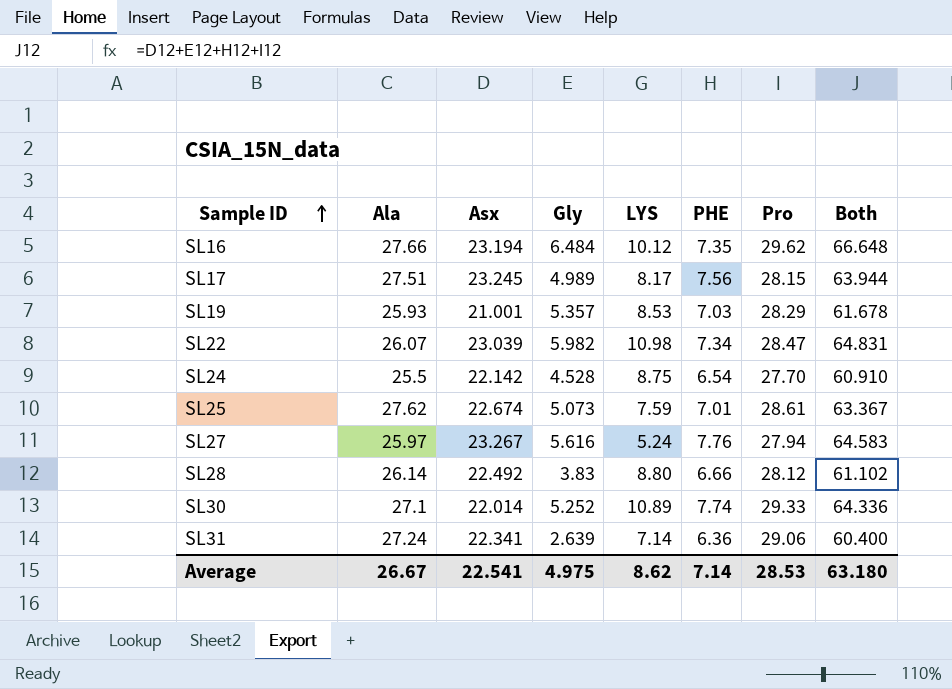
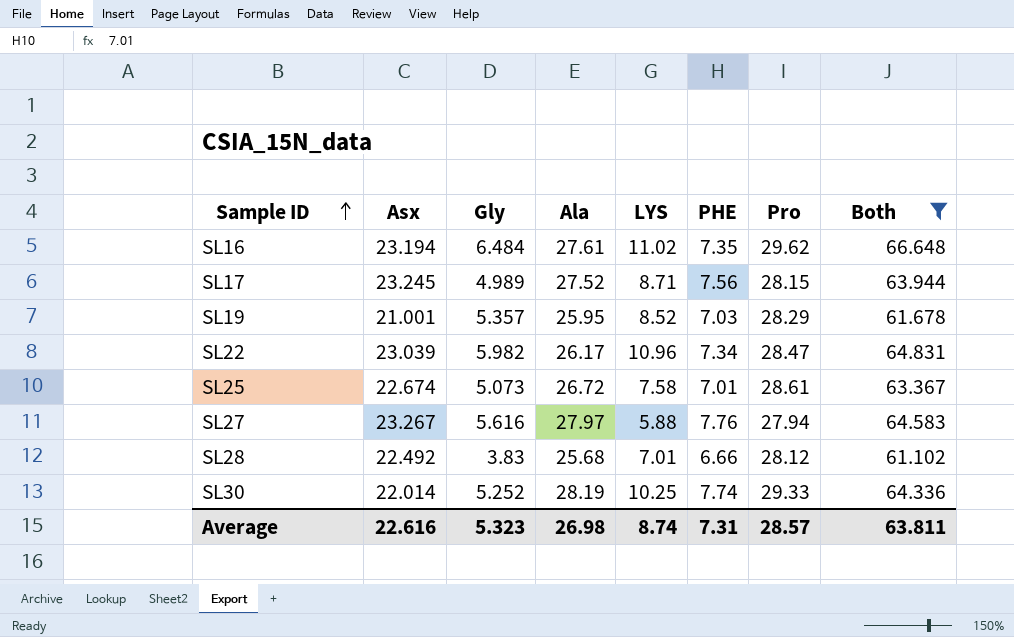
filter: none -> Both >= 61.102
column Ala | position: 2 -> 4
SL16 | Ala: 27.66 -> 27.61
SL16 | LYS: 10.12 -> 11.02
SL17 | Ala: 27.51 -> 27.52
SL17 | LYS: 8.17 -> 8.71
SL19 | Ala: 25.93 -> 25.95
SL19 | LYS: 8.53 -> 8.52
SL22 | Ala: 26.07 -> 26.17
SL22 | LYS: 10.98 -> 10.96
SL25 | Ala: 27.62 -> 26.72
SL25 | LYS: 7.59 -> 7.58
SL27 | Ala: 25.97 -> 27.97
SL27 | LYS: 5.24 -> 5.88
SL28 | Ala: 26.14 -> 25.68
SL28 | LYS: 8.80 -> 7.01
SL30 | Ala: 27.1 -> 28.19
SL30 | LYS: 10.89 -> 10.25
Average | Asx: 22.541 -> 22.616
Average | Gly: 4.975 -> 5.323
Average | Ala: 26.67 -> 26.98
Average | LYS: 8.62 -> 8.74
Average | PHE: 7.14 -> 7.31
Average | Pro: 28.53 -> 28.57
Average | Both: 63.180 -> 63.811

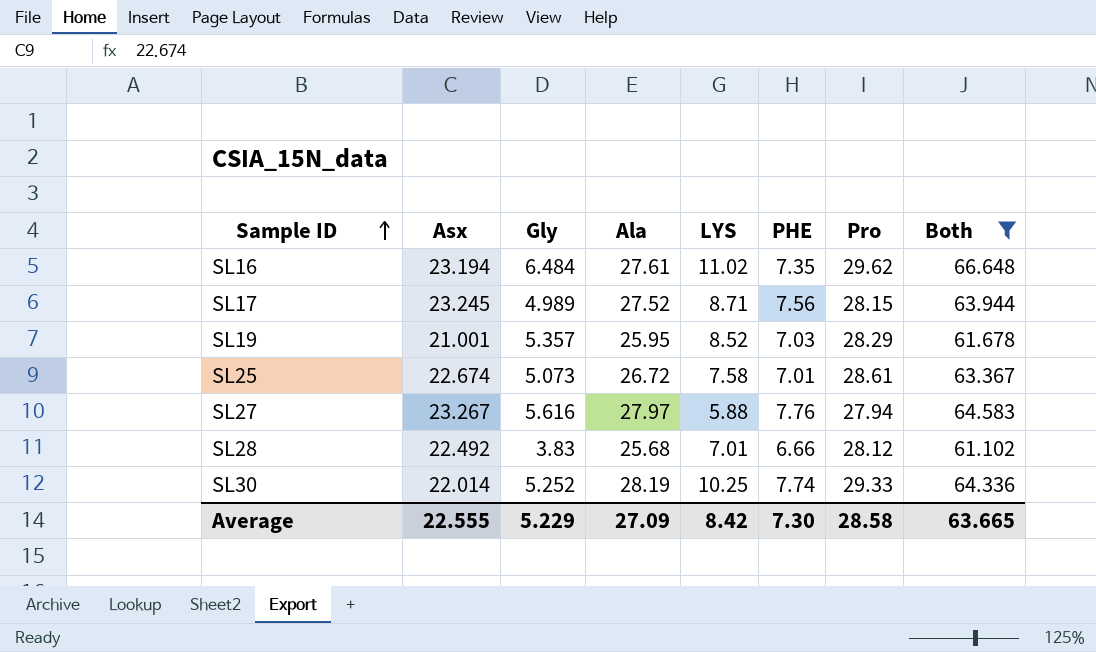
row SL22: 23.039 | 5.982 | 26.17 | 10.96 | 7.34 | 28.47 | 64.831 -> none
Average | Asx: 22.616 -> 22.555
Average | Gly: 5.323 -> 5.229
Average | Ala: 26.98 -> 27.09
Average | LYS: 8.74 -> 8.42
Average | PHE: 7.31 -> 7.30
Average | Pro: 28.57 -> 28.58
Average | Both: 63.811 -> 63.665

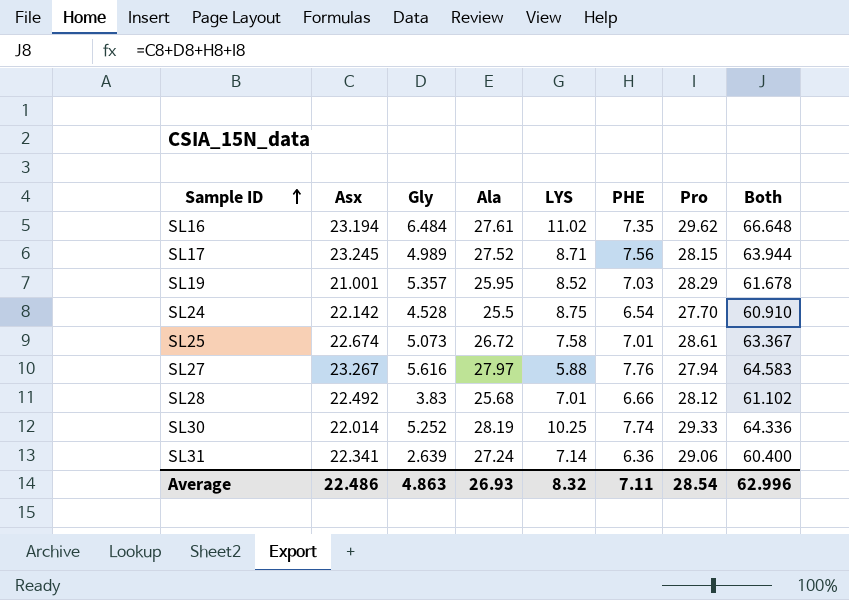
filter: Both >= 61.102 -> none
Average | Asx: 22.555 -> 22.486
Average | Gly: 5.229 -> 4.863
Average | Ala: 27.09 -> 26.93
Average | LYS: 8.42 -> 8.32
Average | PHE: 7.30 -> 7.11
Average | Pro: 28.58 -> 28.54
Average | Both: 63.665 -> 62.996

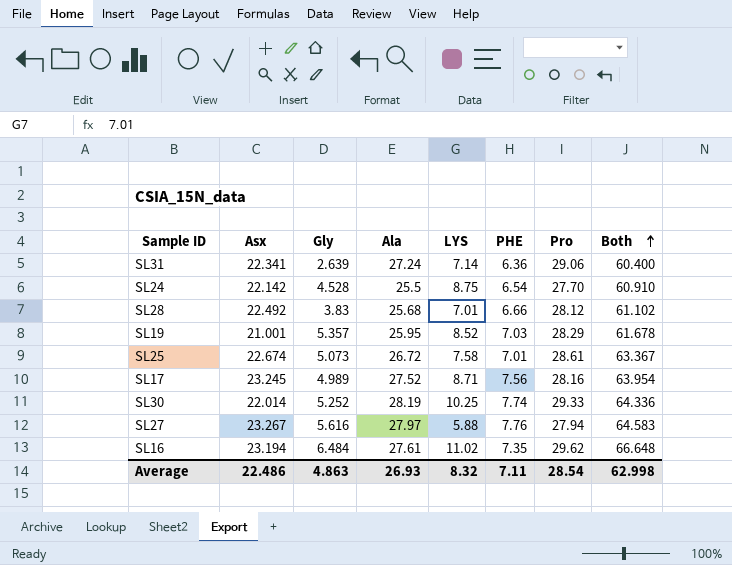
row order: Sample ID ascending -> Both ascending
SL17 | Pro: 28.15 -> 28.16
SL17 | Both: 63.944 -> 63.954
Average | Both: 62.996 -> 62.998

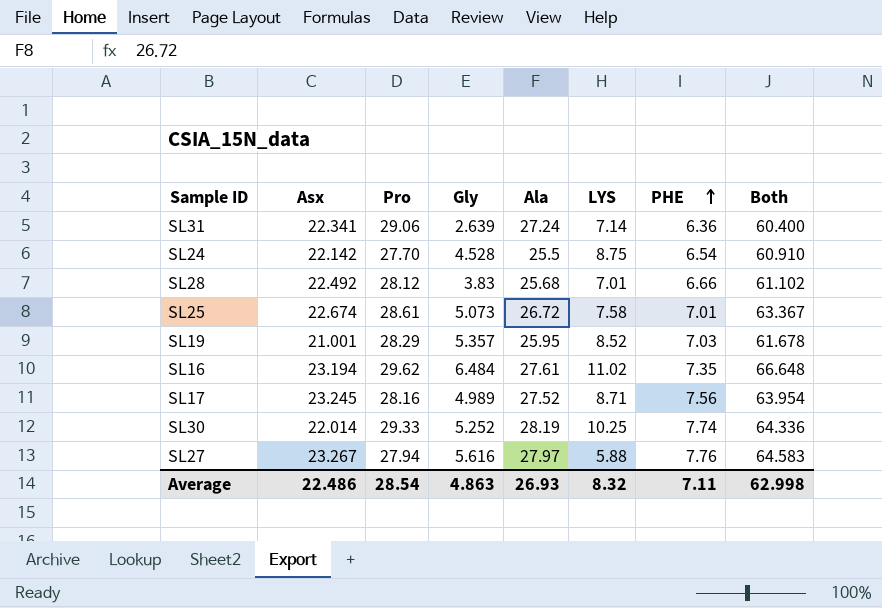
row order: Both ascending -> PHE ascending
column Pro | position: 7 -> 3

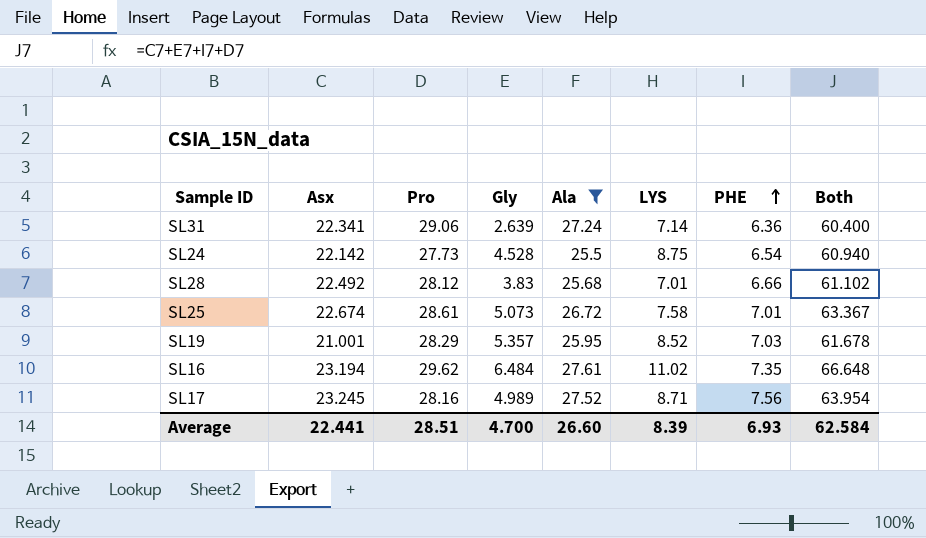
filter: none -> Ala <= 27.61
SL24 | Pro: 27.70 -> 27.73
SL24 | Both: 60.910 -> 60.940
Average | Asx: 22.486 -> 22.441
Average | Pro: 28.54 -> 28.51
Average | Gly: 4.863 -> 4.700
Average | Ala: 26.93 -> 26.60
Average | LYS: 8.32 -> 8.39
Average | PHE: 7.11 -> 6.93
Average | Both: 62.998 -> 62.584

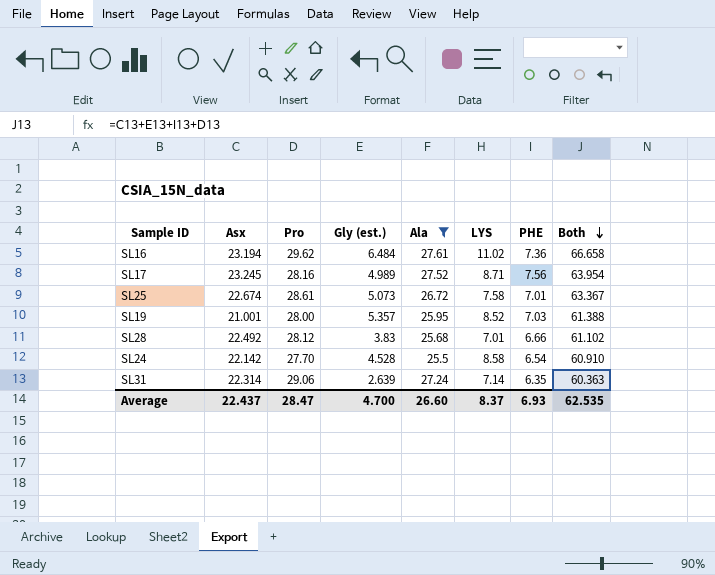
row order: PHE ascending -> Both descending
column name: Gly -> Gly (est.)
SL16 | PHE: 7.35 -> 7.36
SL16 | Both: 66.648 -> 66.658
SL19 | Pro: 28.29 -> 28.00
SL19 | Both: 61.678 -> 61.388
SL24 | Pro: 27.73 -> 27.70
SL24 | LYS: 8.75 -> 8.58
SL24 | Both: 60.940 -> 60.910
SL31 | Asx: 22.341 -> 22.314
SL31 | PHE: 6.36 -> 6.35
SL31 | Both: 60.400 -> 60.363
Average | Asx: 22.441 -> 22.437
Average | Pro: 28.51 -> 28.47
Average | LYS: 8.39 -> 8.37
Average | Both: 62.584 -> 62.535

